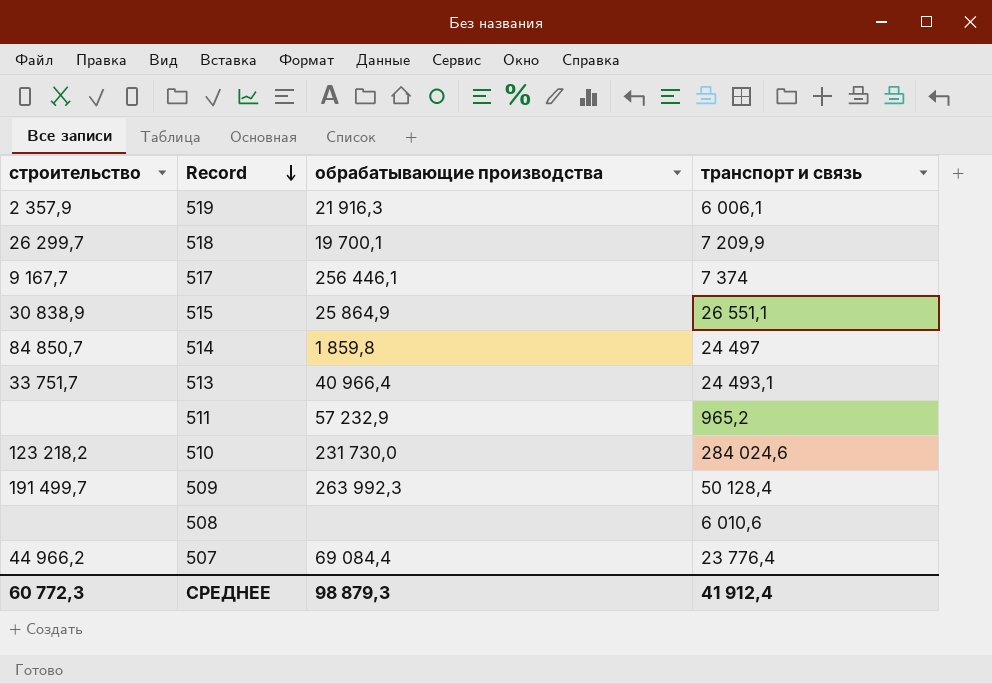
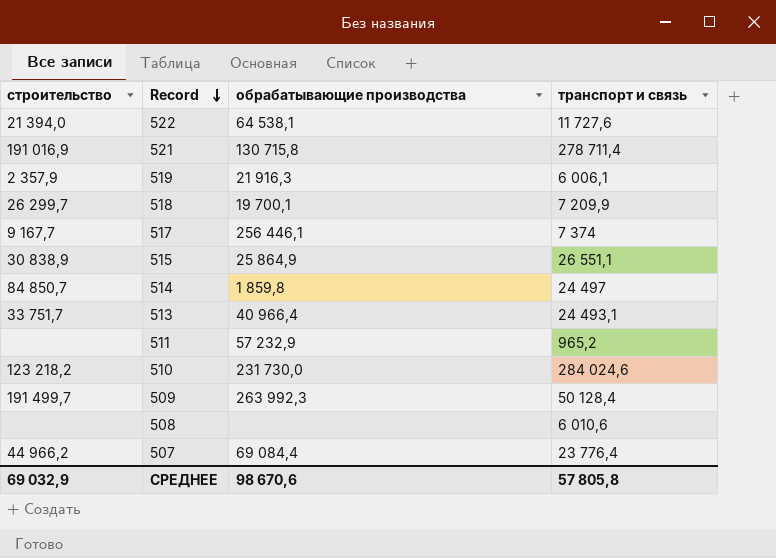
row 522: none -> 21 394,0 | 64 538,1 | 11 727,6
row 521: none -> 191 016,9 | 130 715,8 | 278 711,4
СРЕДНЕЕ | строительство: 60 772,3 -> 69 032,9
СРЕДНЕЕ | обрабатывающие производства: 98 879,3 -> 98 670,6
СРЕДНЕЕ | транспорт и связь: 41 912,4 -> 57 805,8

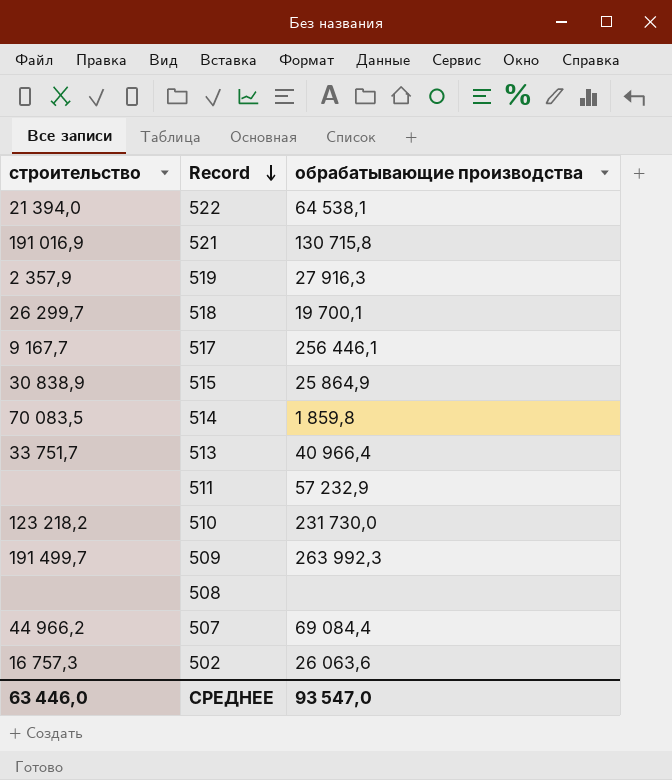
column транспорт и связь | position: 4 -> none
519 | обрабатывающие производства: 21 916,3 -> 27 916,3
514 | строительство: 84 850,7 -> 70 083,5
row 502: none -> 16 757,3 | 26 063,6
СРЕДНЕЕ | строительство: 69 032,9 -> 63 446,0
СРЕДНЕЕ | обрабатывающие производства: 98 670,6 -> 93 547,0

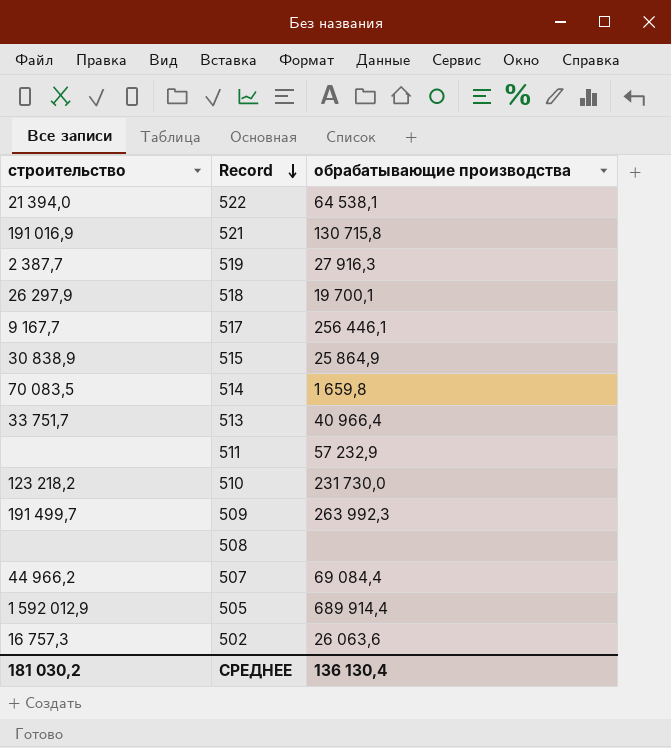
519 | строительство: 2 357,9 -> 2 387,7
518 | строительство: 26 299,7 -> 26 297,9
514 | обрабатывающие производства: 1 859,8 -> 1 659,8
row 505: none -> 1 592 012,9 | 689 914,4
СРЕДНЕЕ | строительство: 63 446,0 -> 181 030,2
СРЕДНЕЕ | обрабатывающие производства: 93 547,0 -> 136 130,4

